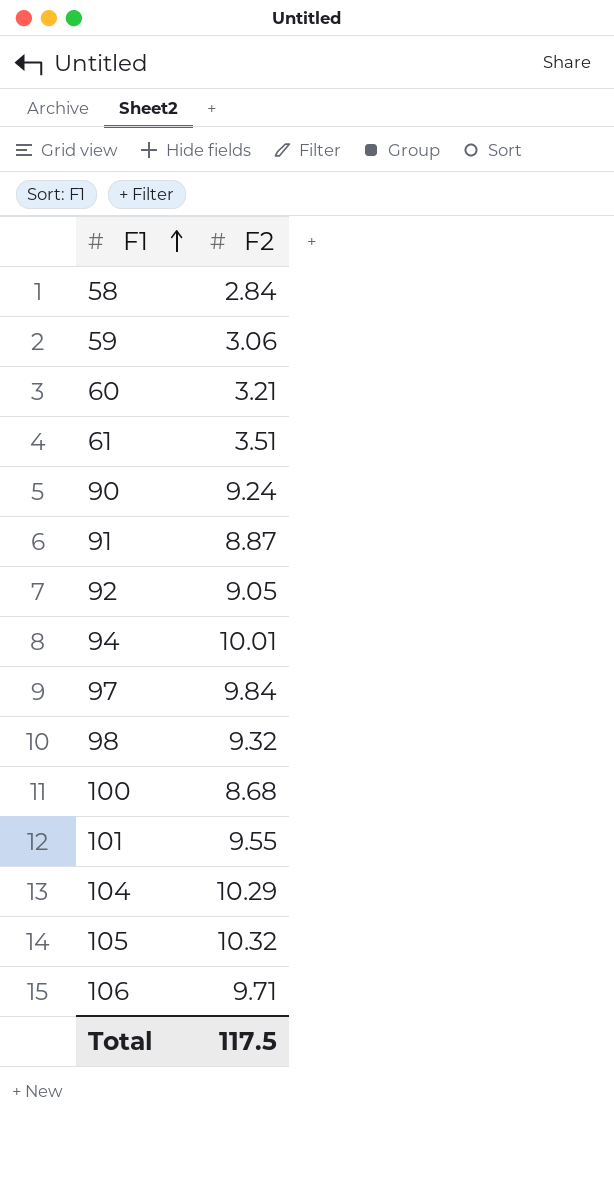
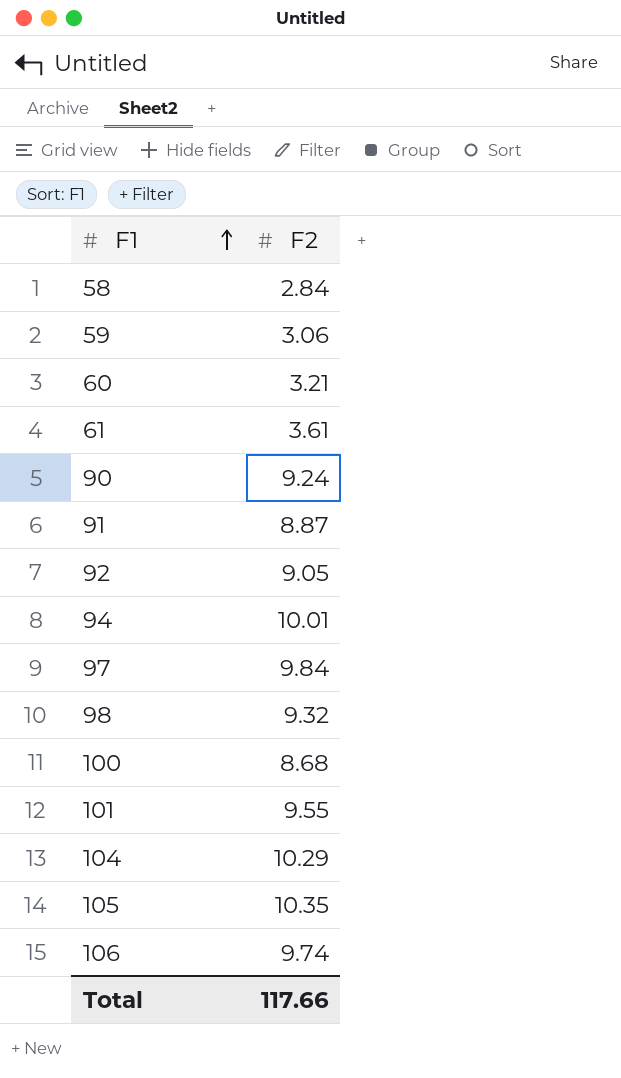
61 | F2: 3.51 -> 3.61
105 | F2: 10.32 -> 10.35
106 | F2: 9.71 -> 9.74
Total | F2: 117.5 -> 117.66

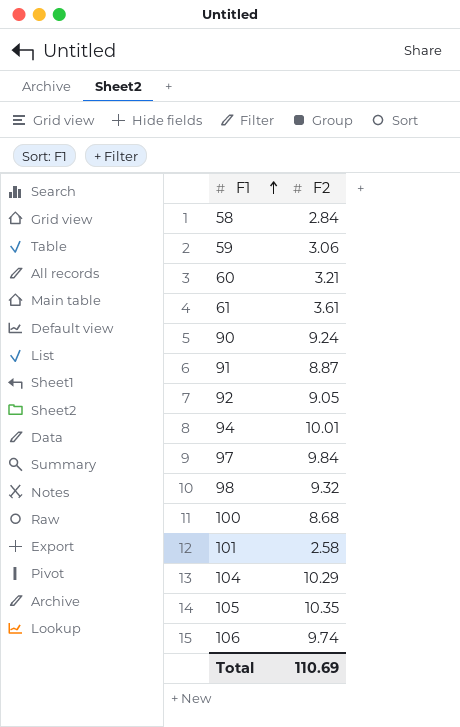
101 | F2: 9.55 -> 2.58
Total | F2: 117.66 -> 110.69

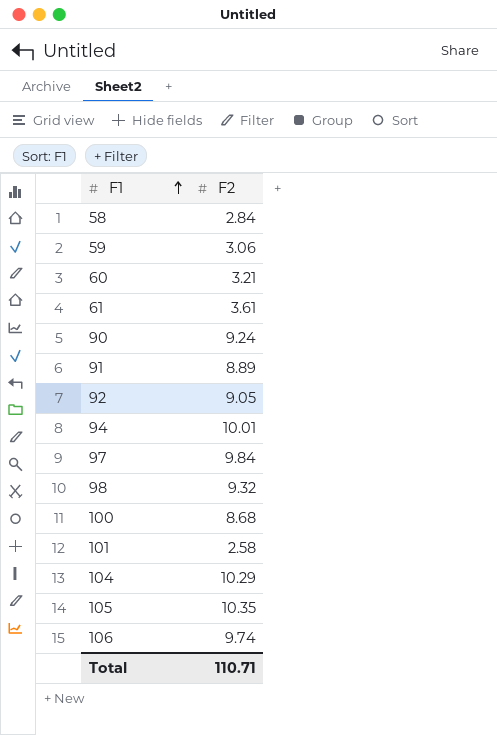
91 | F2: 8.87 -> 8.89
Total | F2: 110.69 -> 110.71

